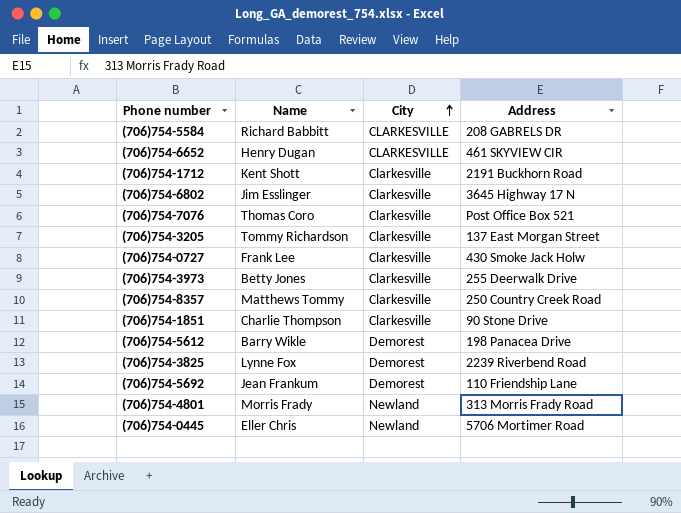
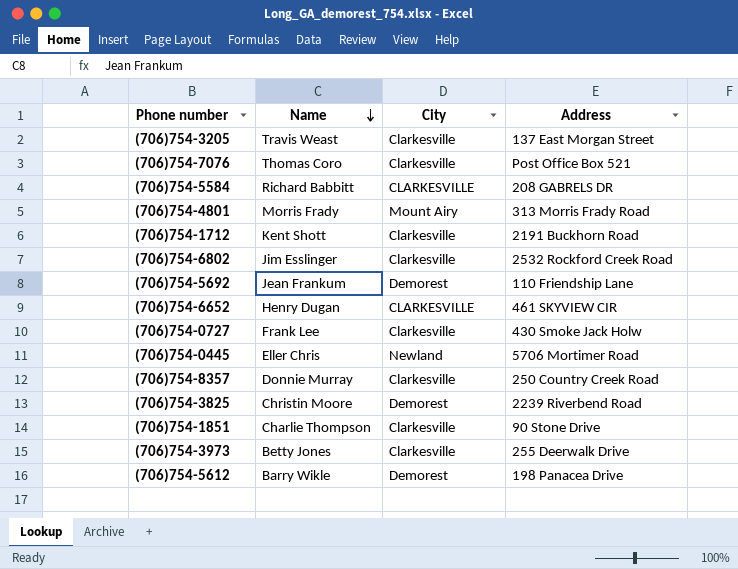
row order: City ascending -> Name descending
(706)754-3205 | Name: Tommy Richardson -> Travis Weast
(706)754-4801 | City: Newland -> Mount Airy
(706)754-6802 | Address: 3645 Highway 17 N -> 2532 Rockford Creek Road
(706)754-8357 | Name: Matthews Tommy -> Donnie Murray
(706)754-3825 | Name: Lynne Fox -> Christin Moore

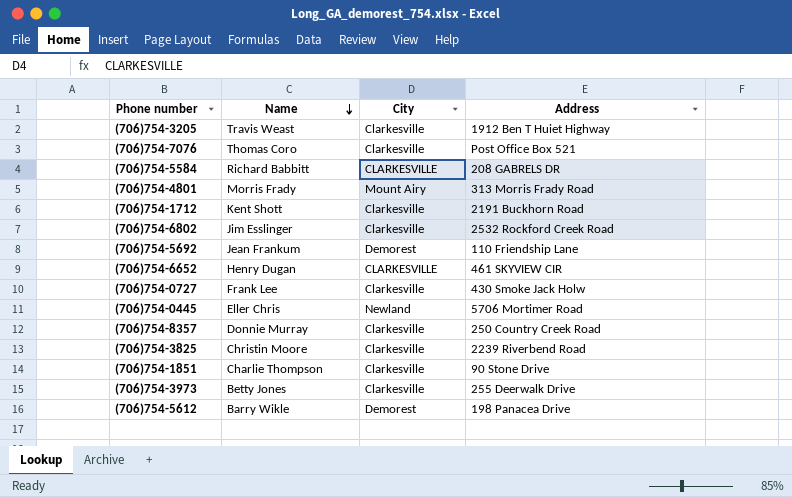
(706)754-3205 | Address: 137 East Morgan Street -> 1912 Ben T Huiet Highway
(706)754-3825 | City: Demorest -> Clarkesville

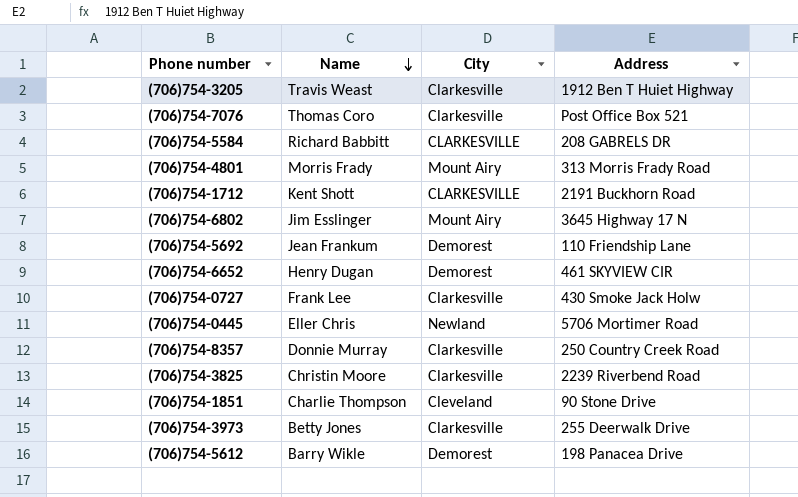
(706)754-1712 | City: Clarkesville -> CLARKESVILLE
(706)754-6802 | City: Clarkesville -> Mount Airy
(706)754-6802 | Address: 2532 Rockford Creek Road -> 3645 Highway 17 N
(706)754-6652 | City: CLARKESVILLE -> Demorest
(706)754-1851 | City: Clarkesville -> Cleveland

